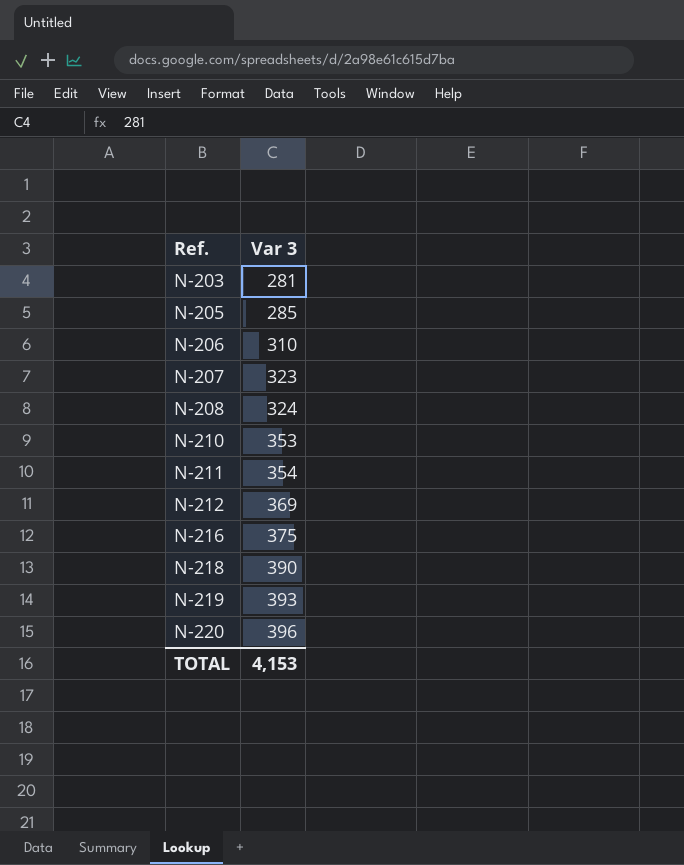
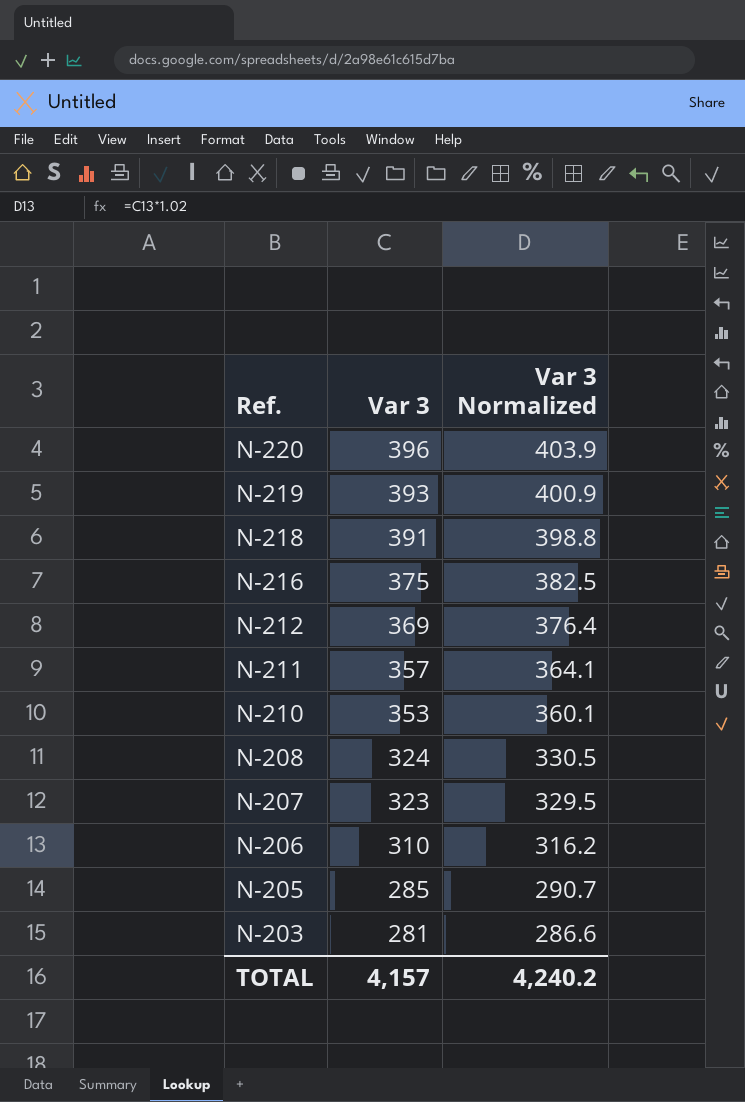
row order: Ref. ascending -> Ref. descending
column Var 3 Normalized | formula: none -> [Var 3] * 1.02
N-218 | Var 3: 390 -> 391
N-211 | Var 3: 354 -> 357
TOTAL | Var 3: 4,153 -> 4,157

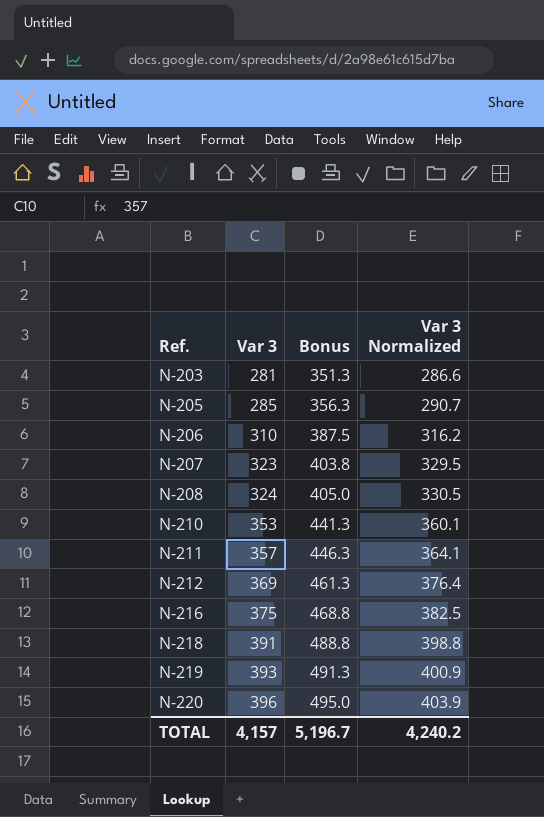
row order: Ref. descending -> Ref. ascending
column Bonus | formula: none -> [Var 3] * 1.25

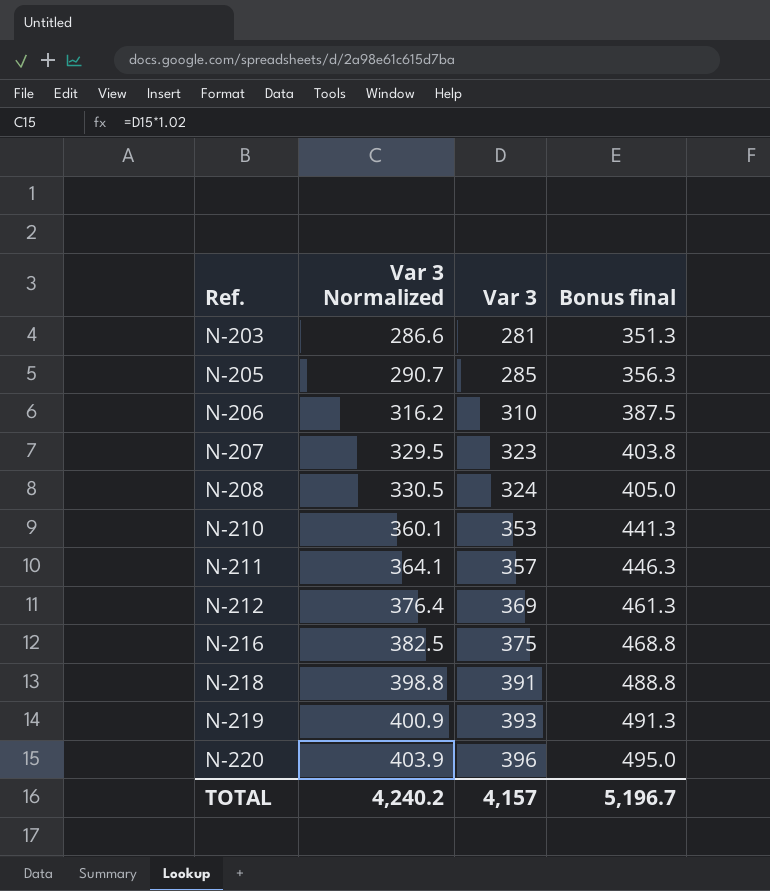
column Var 3 Normalized | position: 4 -> 2
column name: Bonus -> Bonus final

